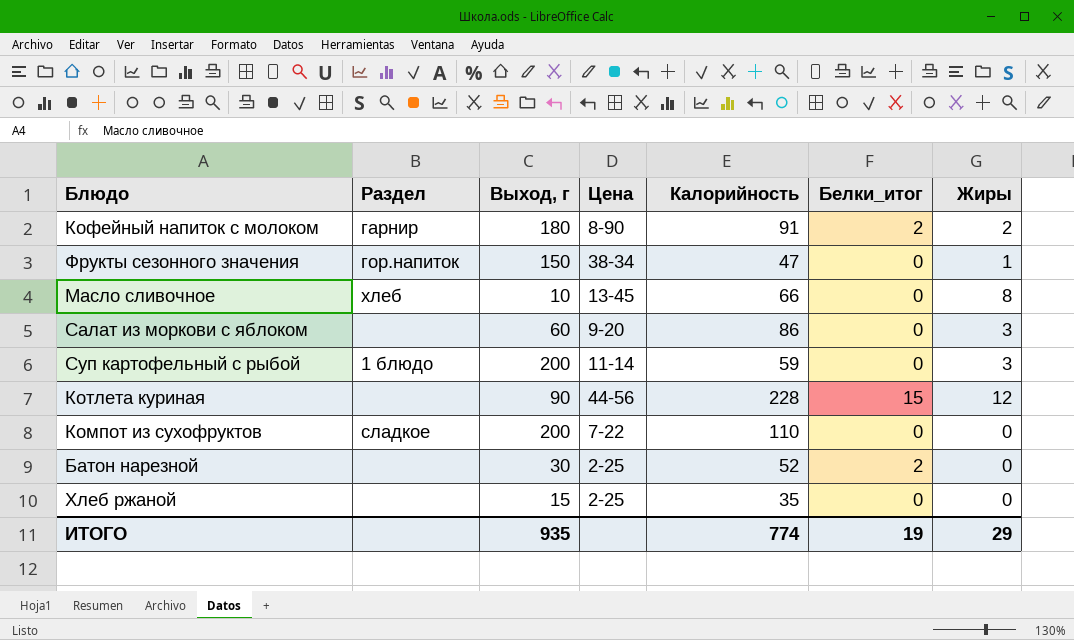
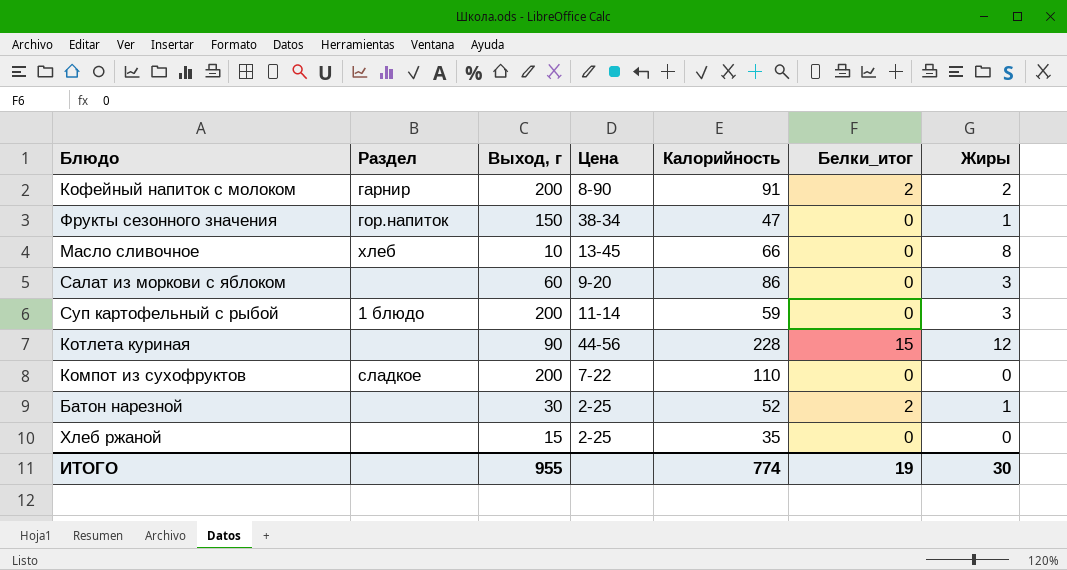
Кофейный напиток с молоком | Выход, г: 180 -> 200
Батон нарезной | Жиры: 0 -> 1
ИТОГО | Выход, г: 935 -> 955
ИТОГО | Жиры: 29 -> 30

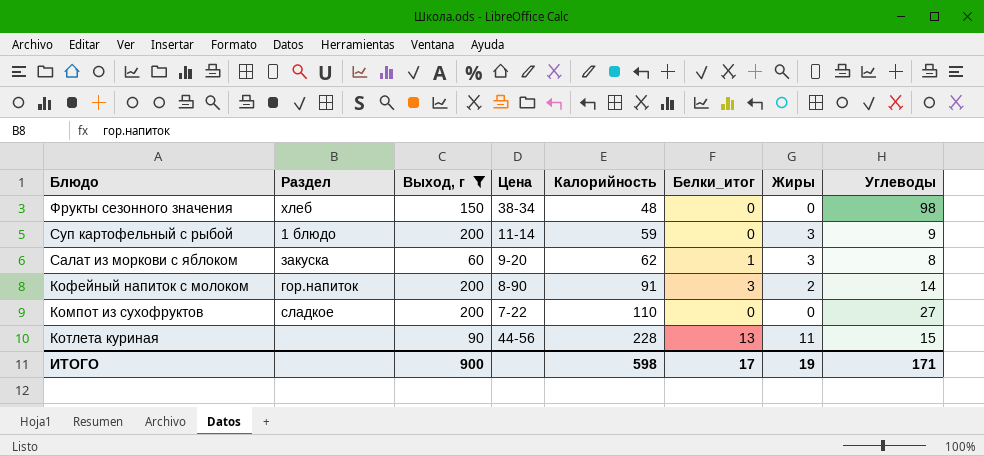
filter: none -> Выход, г >= 60
row order: none -> Калорийность ascending
column Углеводы | position: none -> 8
Фрукты сезонного значения | Раздел: гор.напиток -> хлеб
Фрукты сезонного значения | Калорийность: 47 -> 48
Фрукты сезонного значения | Жиры: 1 -> 0
Салат из моркови с яблоком | Раздел: none -> закуска
Салат из моркови с яблоком | Калорийность: 86 -> 62
Салат из моркови с яблоком | Белки_итог: 0 -> 1
Кофейный напиток с молоком | Раздел: гарнир -> гор.напиток
Кофейный напиток с молоком | Белки_итог: 2 -> 3
Котлета куриная | Белки_итог: 15 -> 13
Котлета куриная | Жиры: 12 -> 11
ИТОГО | Выход, г: 955 -> 900
ИТОГО | Калорийность: 774 -> 598
ИТОГО | Белки_итог: 19 -> 17
ИТОГО | Жиры: 30 -> 19

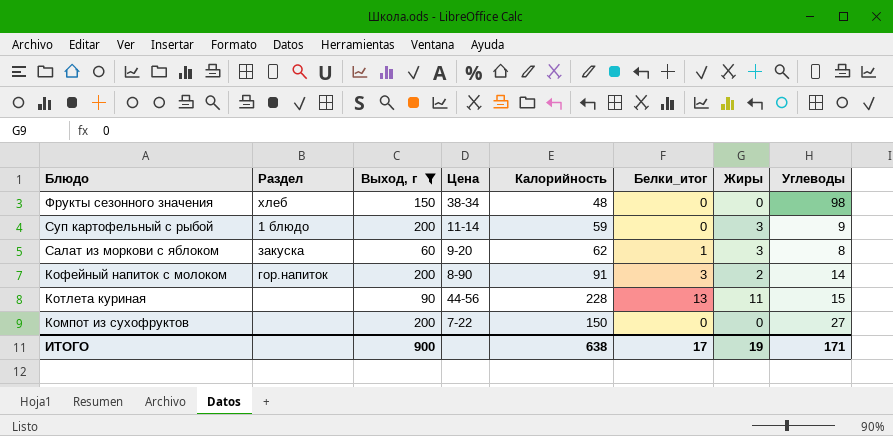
row order: Калорийность ascending -> Блюдо descending
Компот из сухофруктов | Раздел: сладкое -> none
Компот из сухофруктов | Калорийность: 110 -> 150
ИТОГО | Калорийность: 598 -> 638

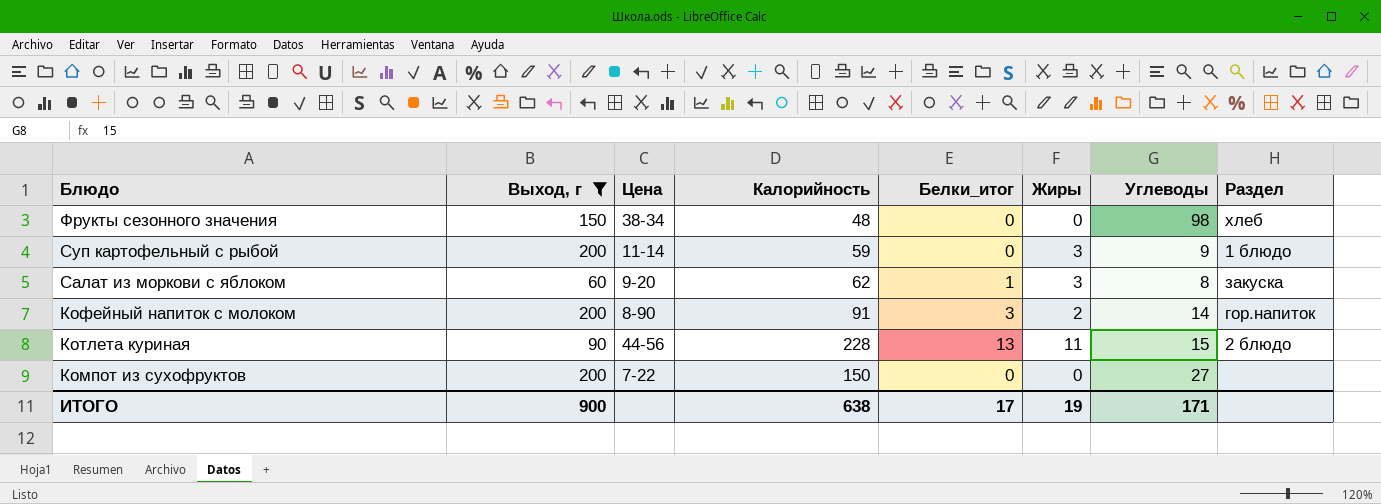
column Раздел | position: 2 -> 8
Котлета куриная | Раздел: none -> 2 блюдо

